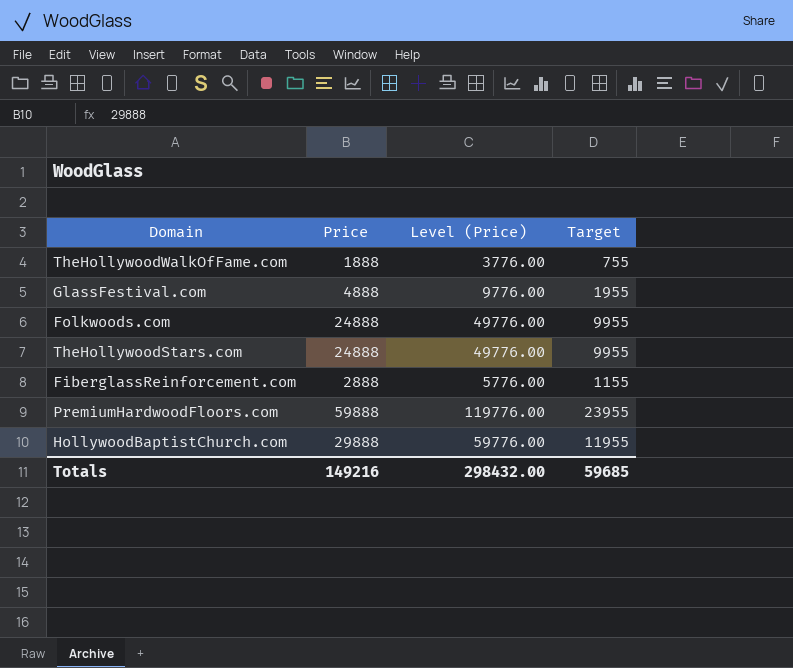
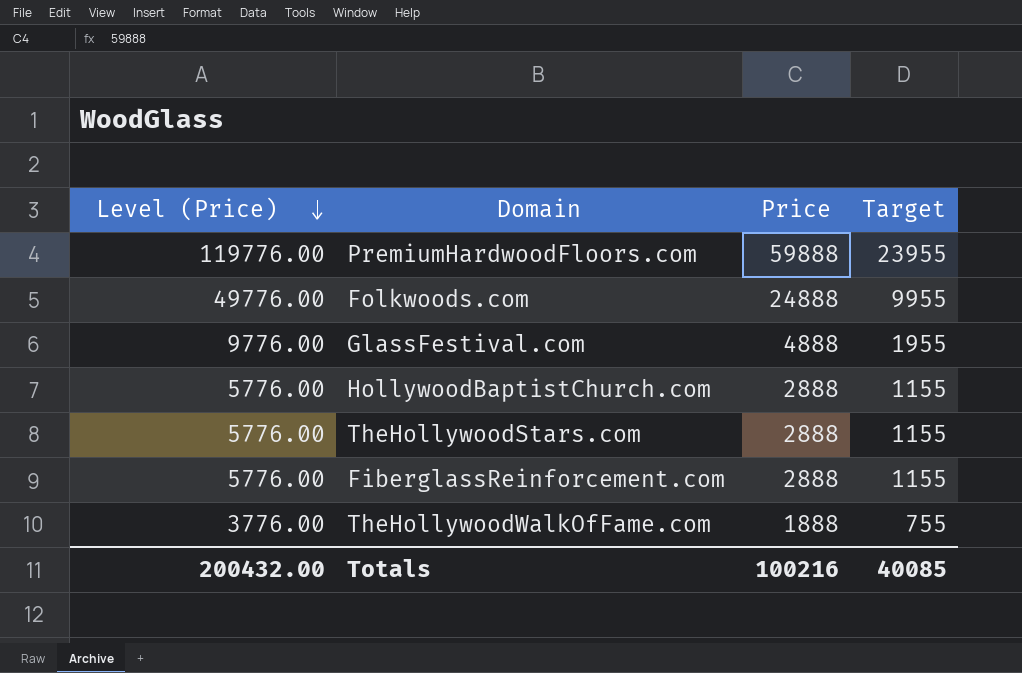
row order: none -> Level (Price) descending
column Level (Price) | position: 3 -> 1
HollywoodBaptistChurch.com | Level (Price): 59776.00 -> 5776.00
HollywoodBaptistChurch.com | Price: 29888 -> 2888
HollywoodBaptistChurch.com | Target: 11955 -> 1155
TheHollywoodStars.com | Level (Price): 49776.00 -> 5776.00
TheHollywoodStars.com | Price: 24888 -> 2888
TheHollywoodStars.com | Target: 9955 -> 1155
Totals | Level (Price): 298432.00 -> 200432.00
Totals | Price: 149216 -> 100216
Totals | Target: 59685 -> 40085

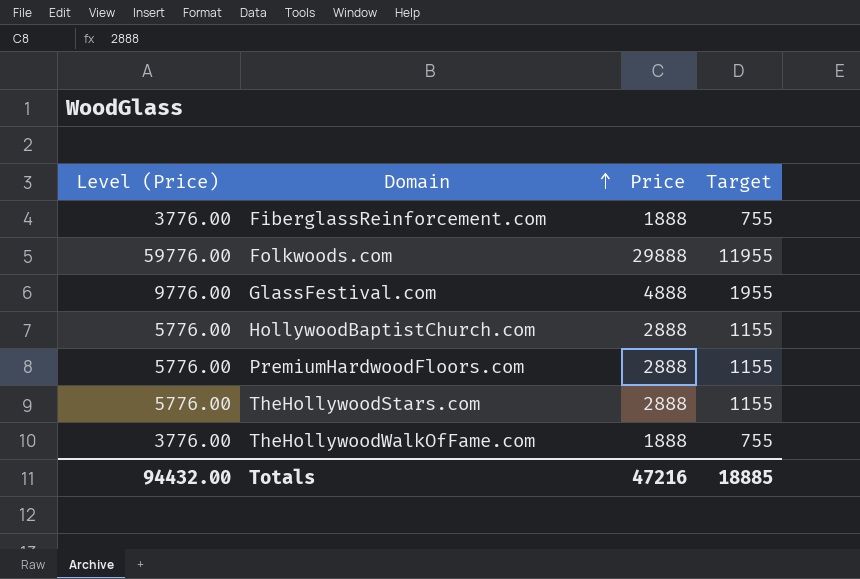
row order: Level (Price) descending -> Domain ascending
FiberglassReinforcement.com | Level (Price): 5776.00 -> 3776.00
FiberglassReinforcement.com | Price: 2888 -> 1888
FiberglassReinforcement.com | Target: 1155 -> 755
Folkwoods.com | Level (Price): 49776.00 -> 59776.00
Folkwoods.com | Price: 24888 -> 29888
Folkwoods.com | Target: 9955 -> 11955
PremiumHardwoodFloors.com | Level (Price): 119776.00 -> 5776.00
PremiumHardwoodFloors.com | Price: 59888 -> 2888
PremiumHardwoodFloors.com | Target: 23955 -> 1155
Totals | Level (Price): 200432.00 -> 94432.00
Totals | Price: 100216 -> 47216
Totals | Target: 40085 -> 18885

